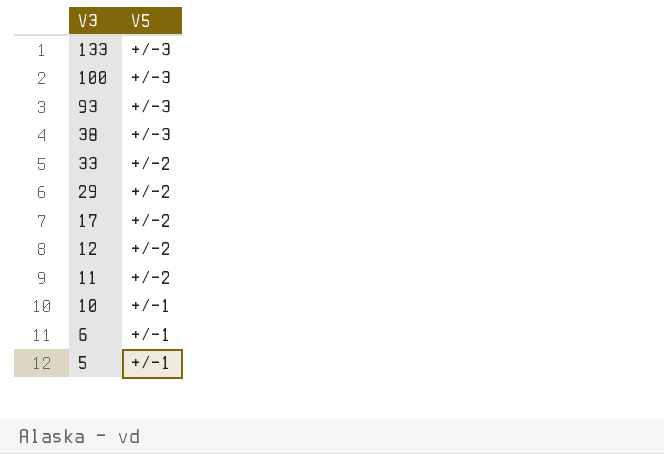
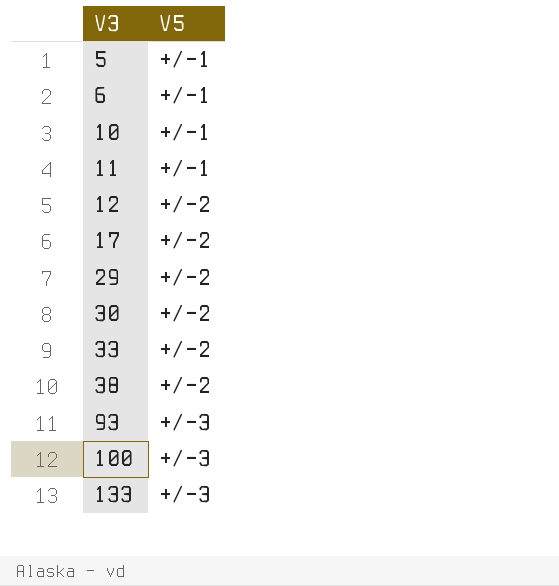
row order: V3 descending -> V3 ascending
11 | V5: +/-2 -> +/-1
row 30: none -> +/-2
38 | V5: +/-3 -> +/-2

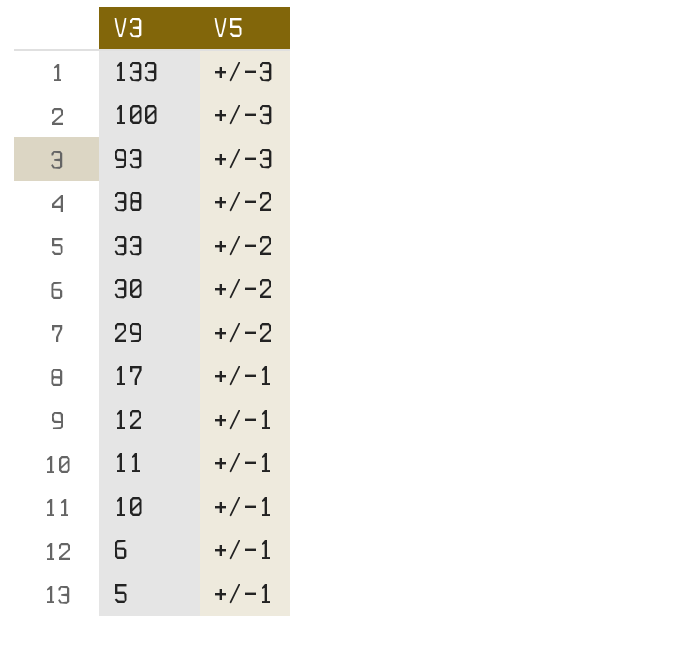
row order: V3 ascending -> V3 descending
17 | V5: +/-2 -> +/-1
12 | V5: +/-2 -> +/-1

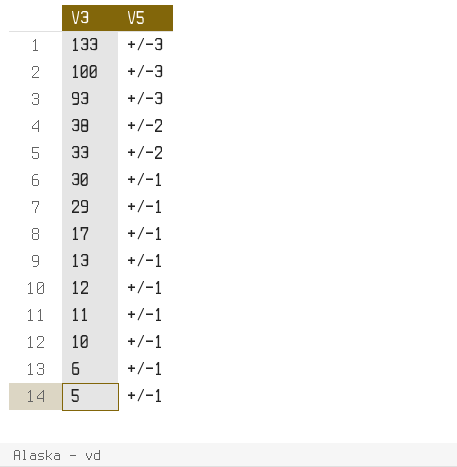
30 | V5: +/-2 -> +/-1
29 | V5: +/-2 -> +/-1
row 13: none -> +/-1

